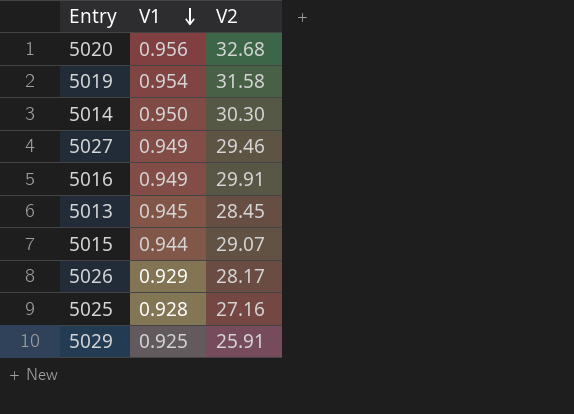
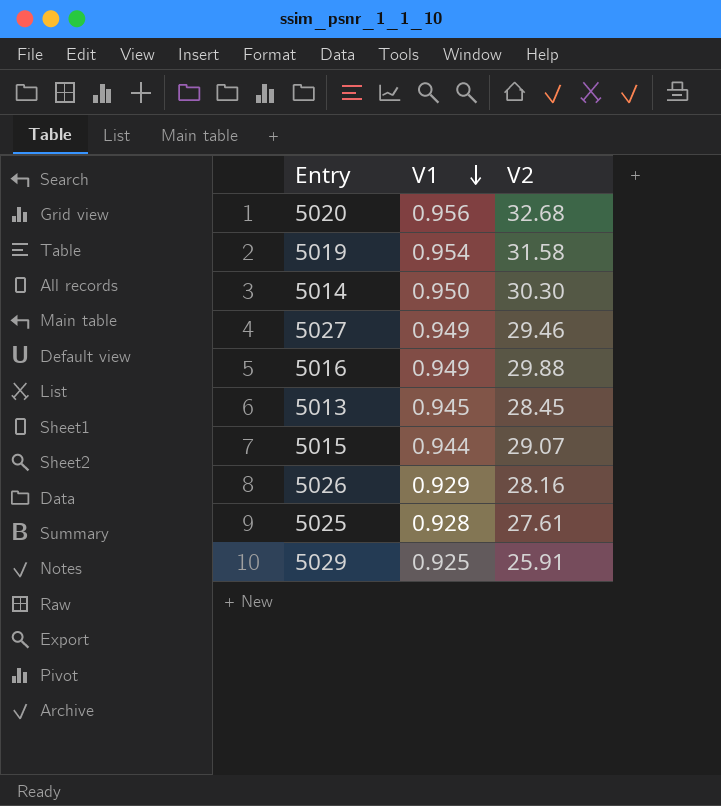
5016 | V2: 29.91 -> 29.88
5026 | V2: 28.17 -> 28.16
5025 | V2: 27.16 -> 27.61

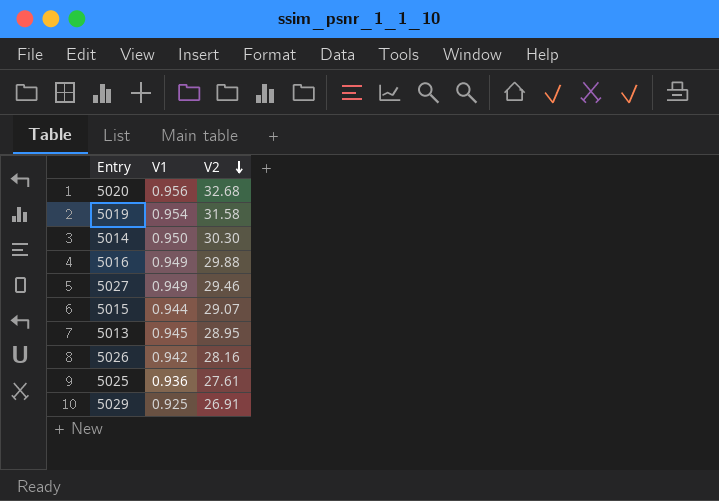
row order: V1 descending -> V2 descending
5013 | V2: 28.45 -> 28.95
5026 | V1: 0.929 -> 0.942
5025 | V1: 0.928 -> 0.936
5029 | V2: 25.91 -> 26.91

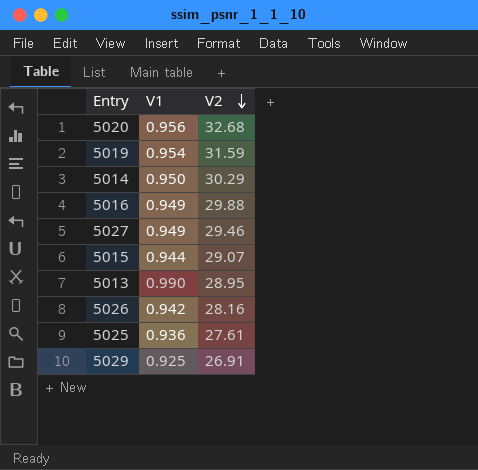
5019 | V2: 31.58 -> 31.59
5014 | V2: 30.30 -> 30.29
5013 | V1: 0.945 -> 0.990

